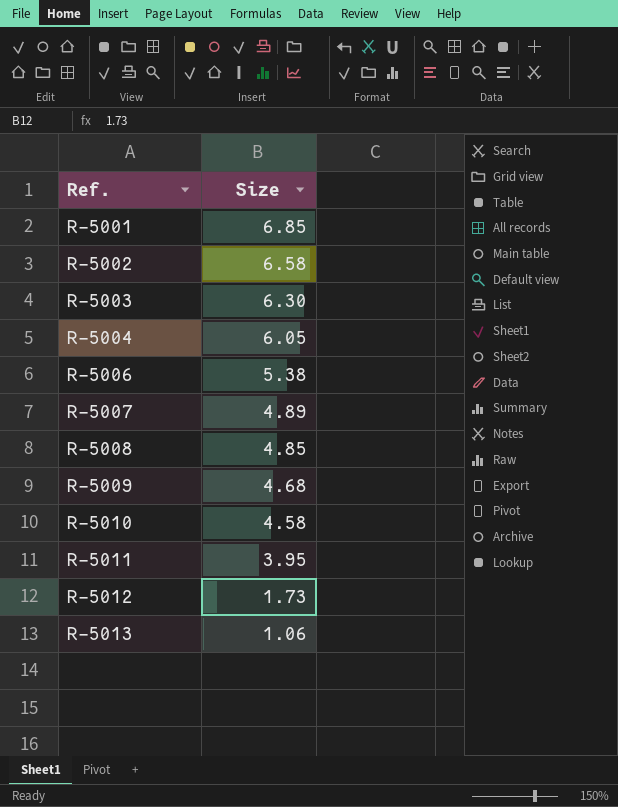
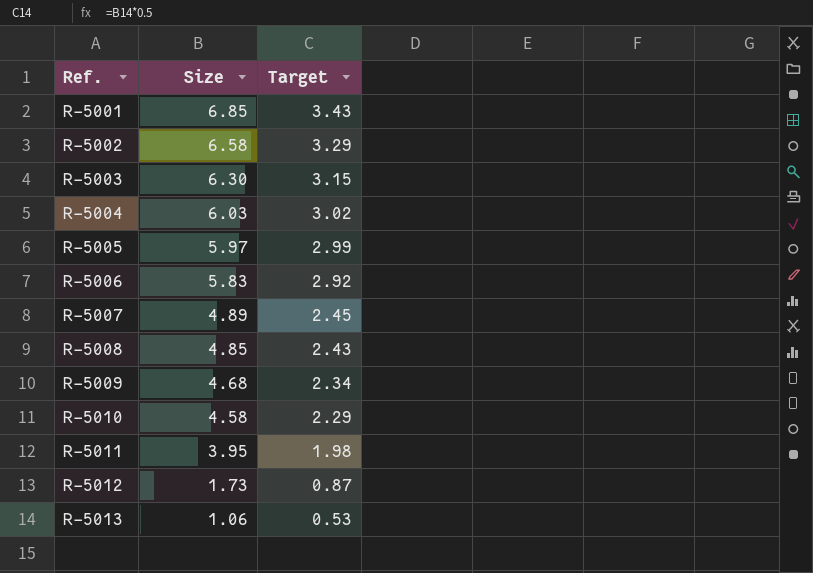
column Target | formula: none -> [Size] * 0.5
R-5004 | Size: 6.05 -> 6.03
row R-5005: none -> 5.97 | 2.99
R-5006 | Size: 5.38 -> 5.83

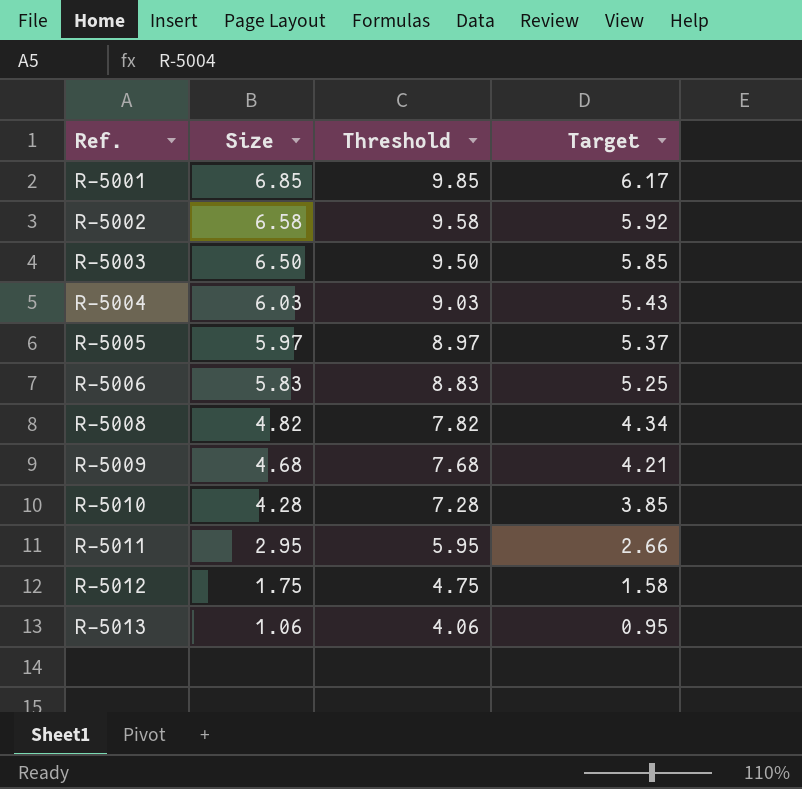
column Threshold | formula: none -> [Size] + 3
column Target | formula: [Size] * 0.5 -> [Size] * 0.9
row R-5007: 4.89 | 2.45 -> none
R-5003 | Size: 6.30 -> 6.50
R-5008 | Size: 4.85 -> 4.82
R-5010 | Size: 4.58 -> 4.28
R-5011 | Size: 3.95 -> 2.95
R-5012 | Size: 1.73 -> 1.75

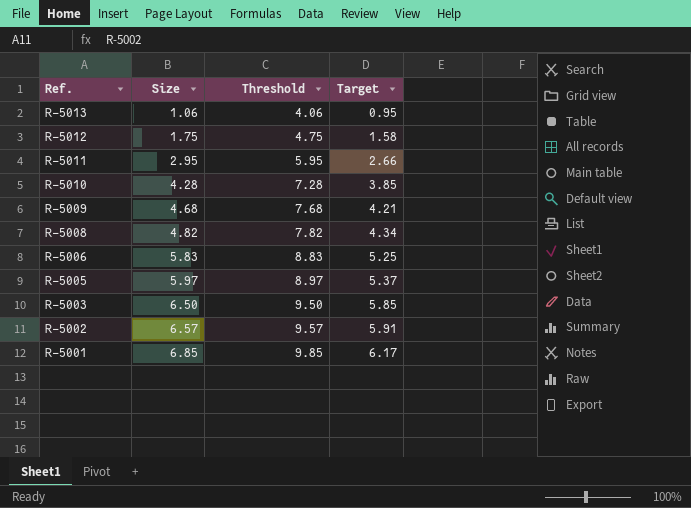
row order: Ref. ascending -> Ref. descending
row R-5004: 6.03 | 9.03 | 5.43 -> none
R-5002 | Size: 6.58 -> 6.57
R-5002 | Threshold: 9.58 -> 9.57
R-5002 | Target: 5.92 -> 5.91

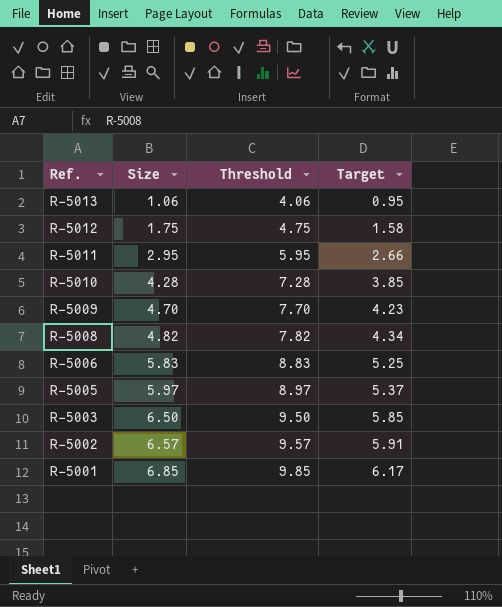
R-5009 | Size: 4.68 -> 4.70
R-5009 | Threshold: 7.68 -> 7.70
R-5009 | Target: 4.21 -> 4.23

